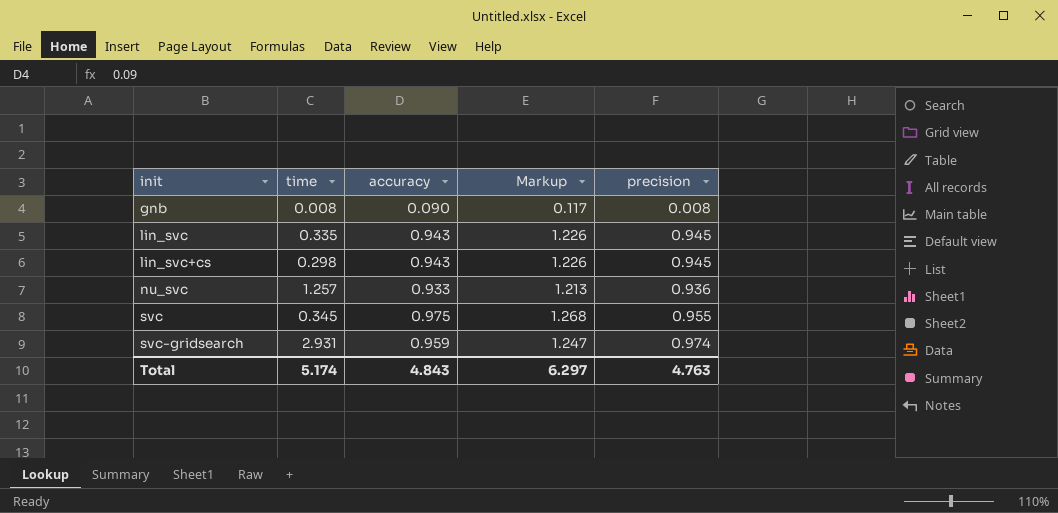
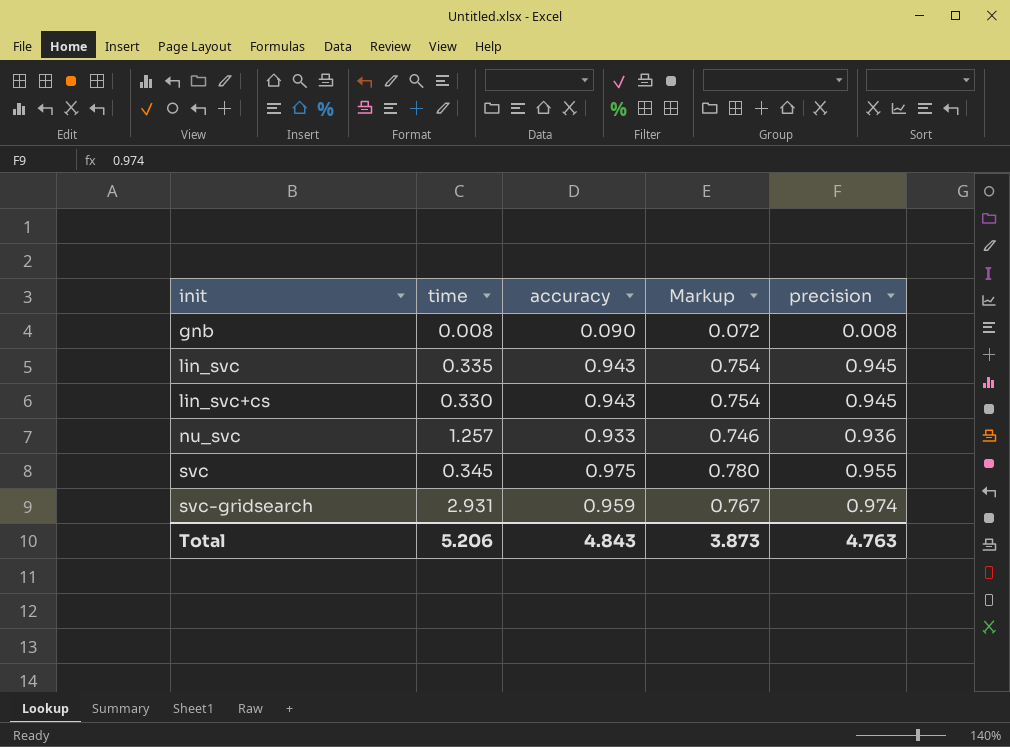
column Markup | formula: [accuracy] * 1.3 -> [accuracy] * 0.8
lin_svc+cs | time: 0.298 -> 0.330
Total | time: 5.174 -> 5.206
Total | Markup: 6.297 -> 3.873

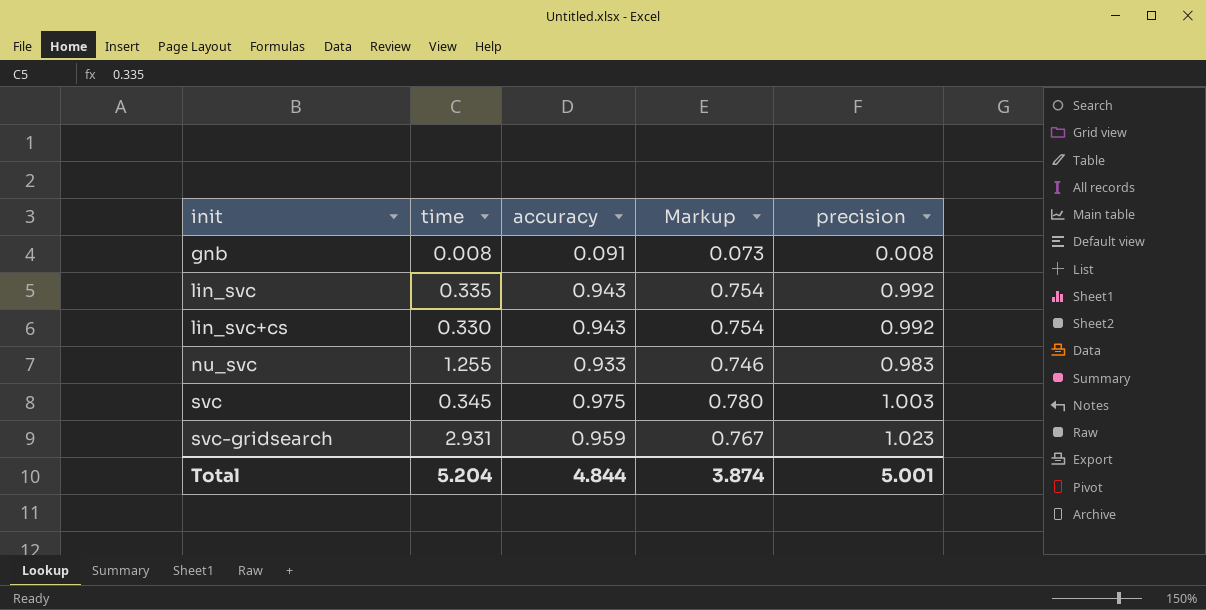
gnb | accuracy: 0.090 -> 0.091
gnb | Markup: 0.072 -> 0.073
lin_svc | precision: 0.945 -> 0.992
lin_svc+cs | precision: 0.945 -> 0.992
nu_svc | time: 1.257 -> 1.255
nu_svc | precision: 0.936 -> 0.983
svc | precision: 0.955 -> 1.003
svc-gridsearch | precision: 0.974 -> 1.023
Total | time: 5.206 -> 5.204
Total | accuracy: 4.843 -> 4.844
Total | Markup: 3.873 -> 3.874
Total | precision: 4.763 -> 5.001

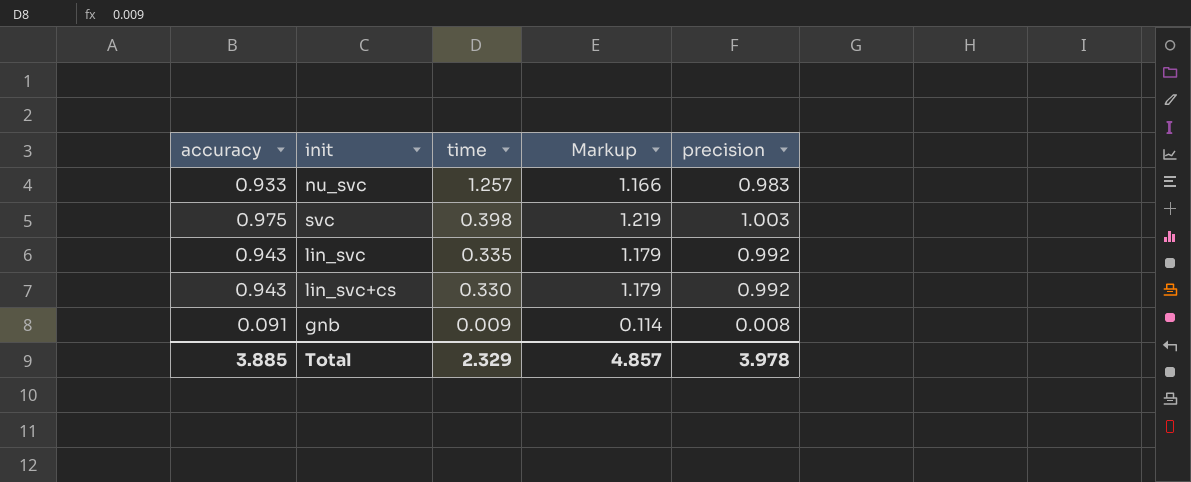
row order: init ascending -> time descending
column accuracy | position: 3 -> 1
column Markup | formula: [accuracy] * 0.8 -> [accuracy] * 1.25
row svc-gridsearch: 2.931 | 0.959 | 0.767 | 1.023 -> none
nu_svc | time: 1.255 -> 1.257
svc | time: 0.345 -> 0.398
gnb | time: 0.008 -> 0.009
Total | accuracy: 4.844 -> 3.885
Total | time: 5.204 -> 2.329
Total | Markup: 3.874 -> 4.857
Total | precision: 5.001 -> 3.978

